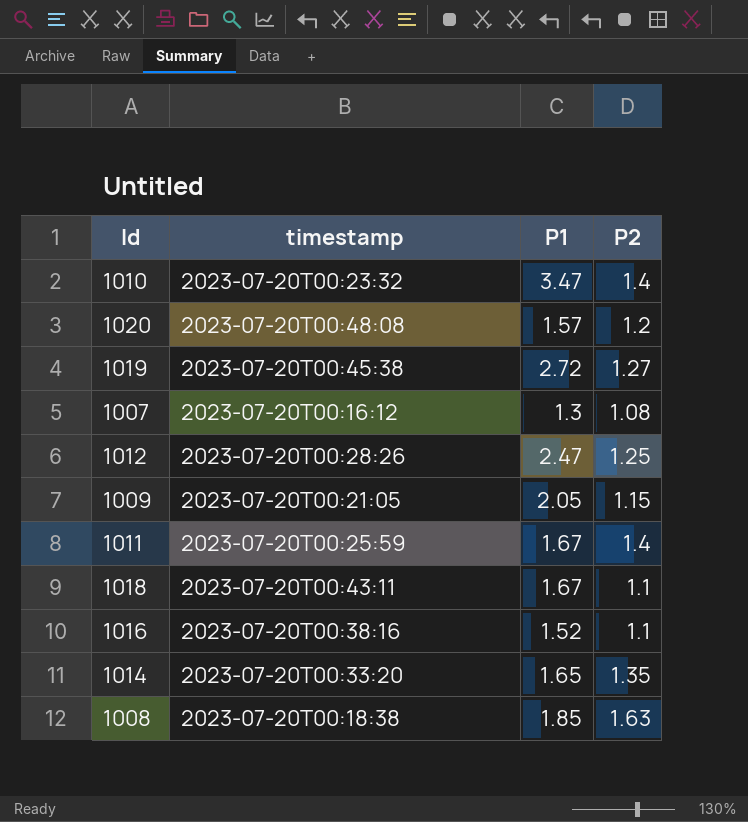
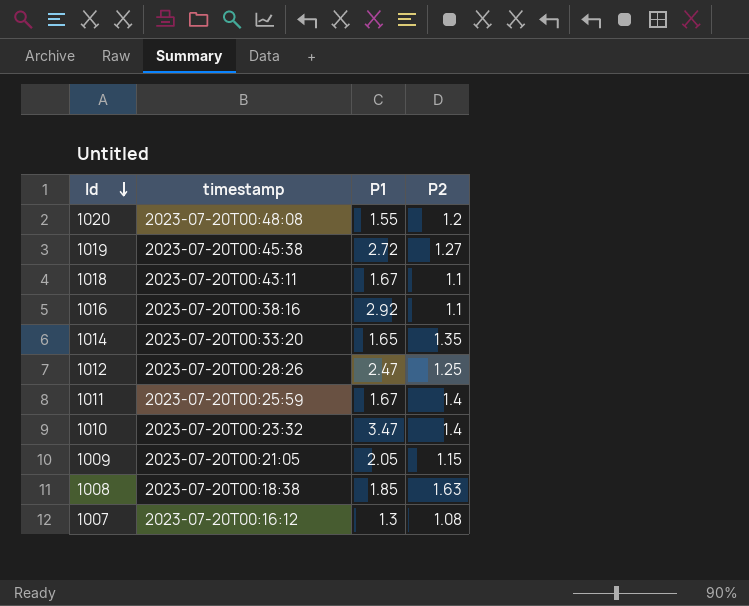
row order: none -> Id descending
1020 | P1: 1.57 -> 1.55
1016 | P1: 1.52 -> 2.92

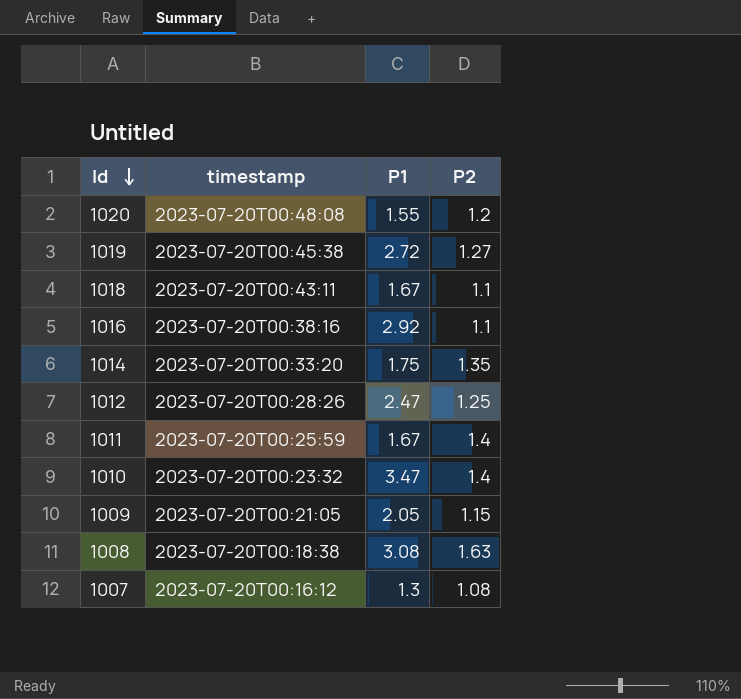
1014 | P1: 1.65 -> 1.75
1008 | P1: 1.85 -> 3.08

